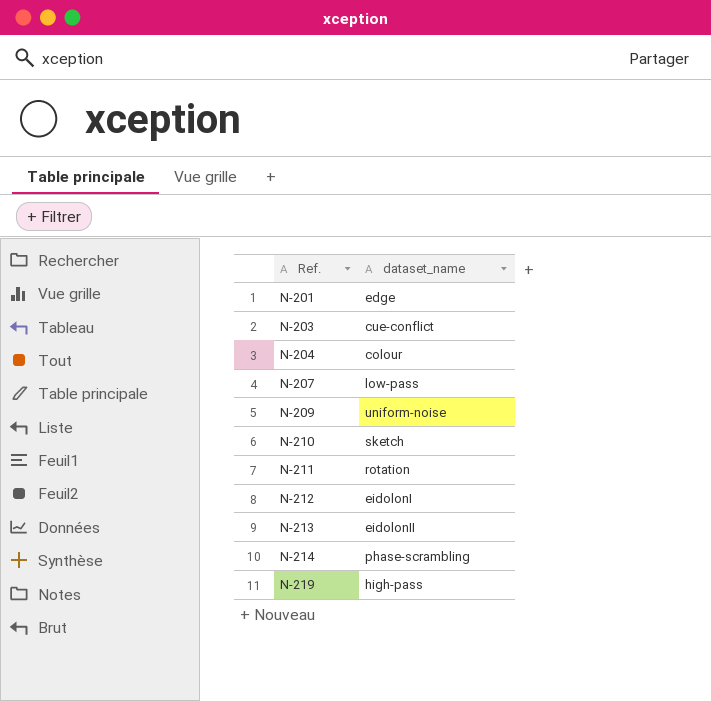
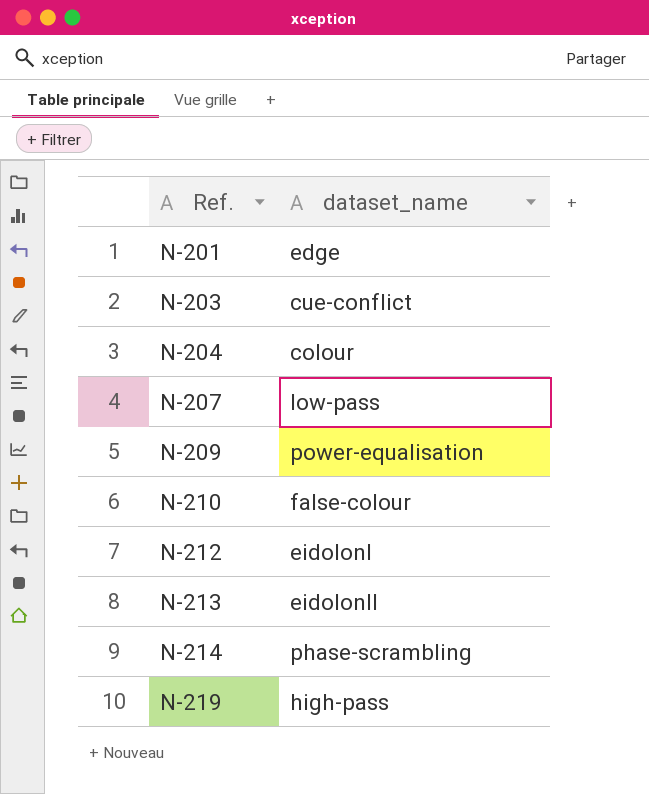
row N-211: rotation -> none
N-209 | dataset_name: uniform-noise -> power-equalisation
N-210 | dataset_name: sketch -> false-colour

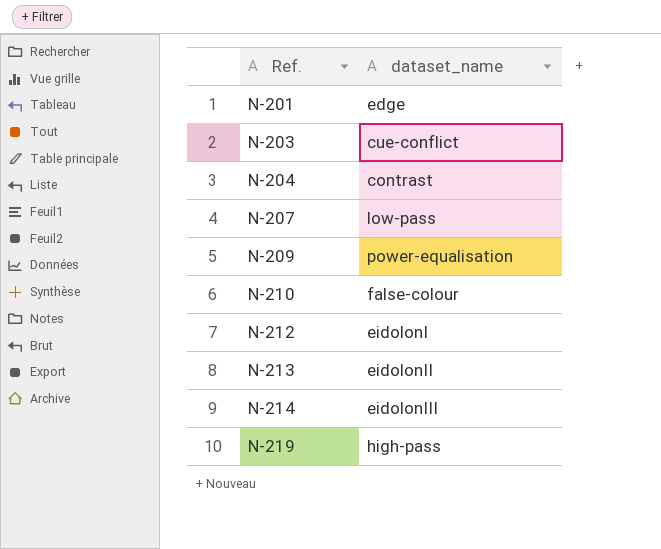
N-204 | dataset_name: colour -> contrast
N-214 | dataset_name: phase-scrambling -> eidolonIII

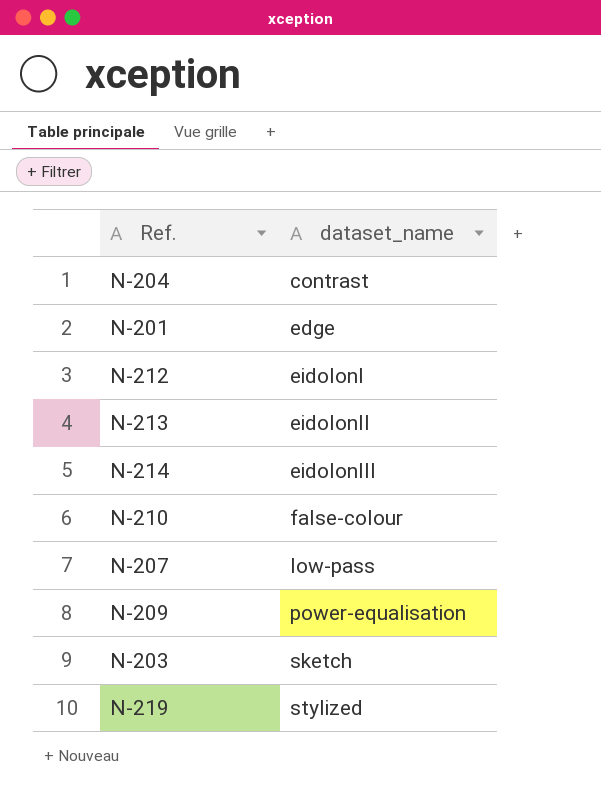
row order: Ref. ascending -> dataset_name ascending
N-203 | dataset_name: cue-conflict -> sketch
N-219 | dataset_name: high-pass -> stylized

